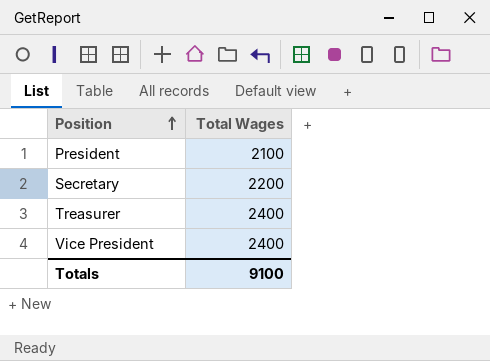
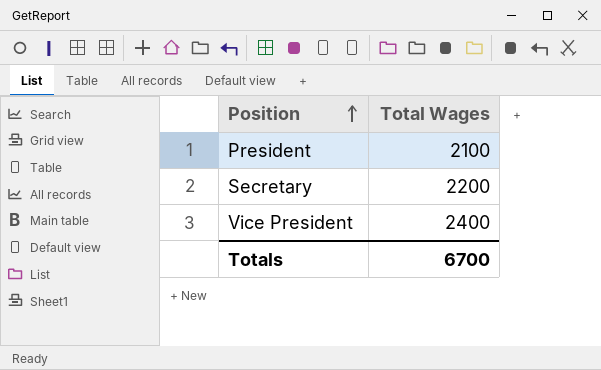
row Treasurer: 2400 -> none
Totals | Total Wages: 9100 -> 6700

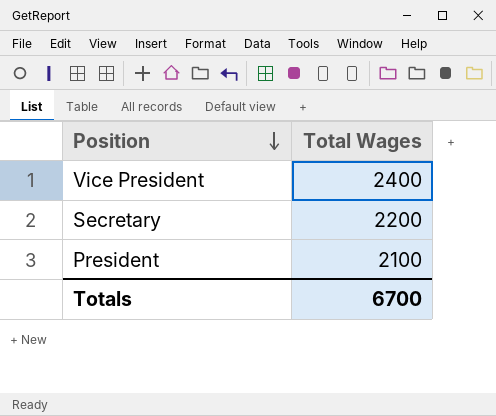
row order: Position ascending -> Position descending

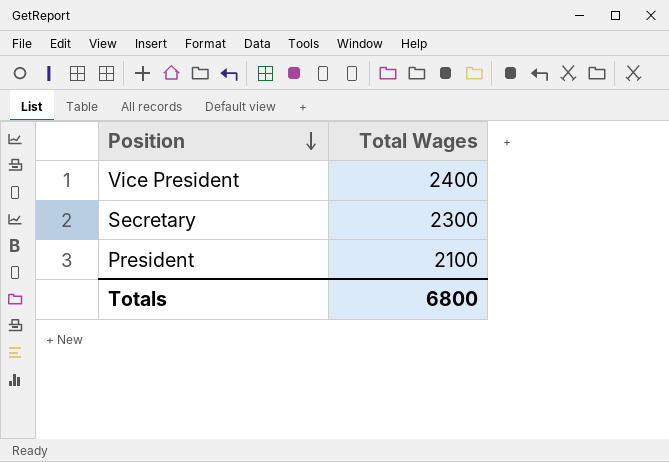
Secretary | Total Wages: 2200 -> 2300
Totals | Total Wages: 6700 -> 6800

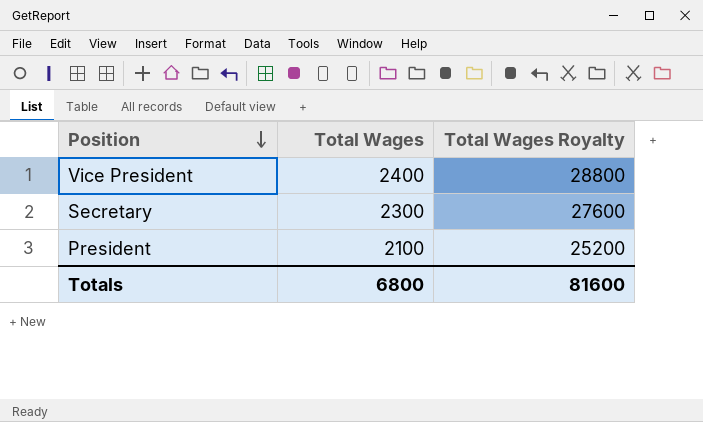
column Total Wages Royalty | formula: none -> [Total Wages] * 12

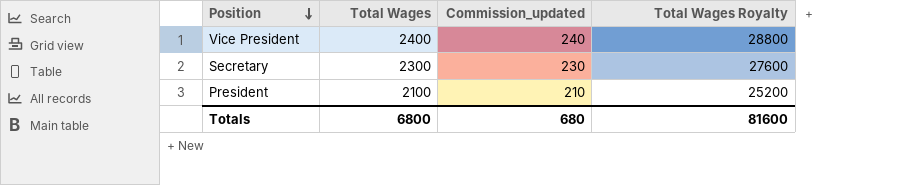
column Commission_updated | formula: none -> [Total Wages] * 0.1

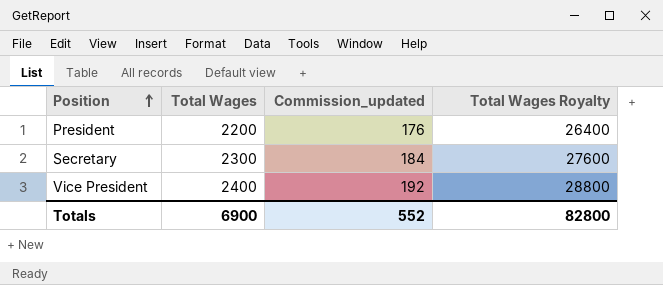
row order: Position descending -> Position ascending
column Commission_updated | formula: [Total Wages] * 0.1 -> [Total Wages] * 0.08
President | Total Wages: 2100 -> 2200
President | Total Wages Royalty: 25200 -> 26400
Totals | Total Wages: 6800 -> 6900
Totals | Commission_updated: 680 -> 552
Totals | Total Wages Royalty: 81600 -> 82800

